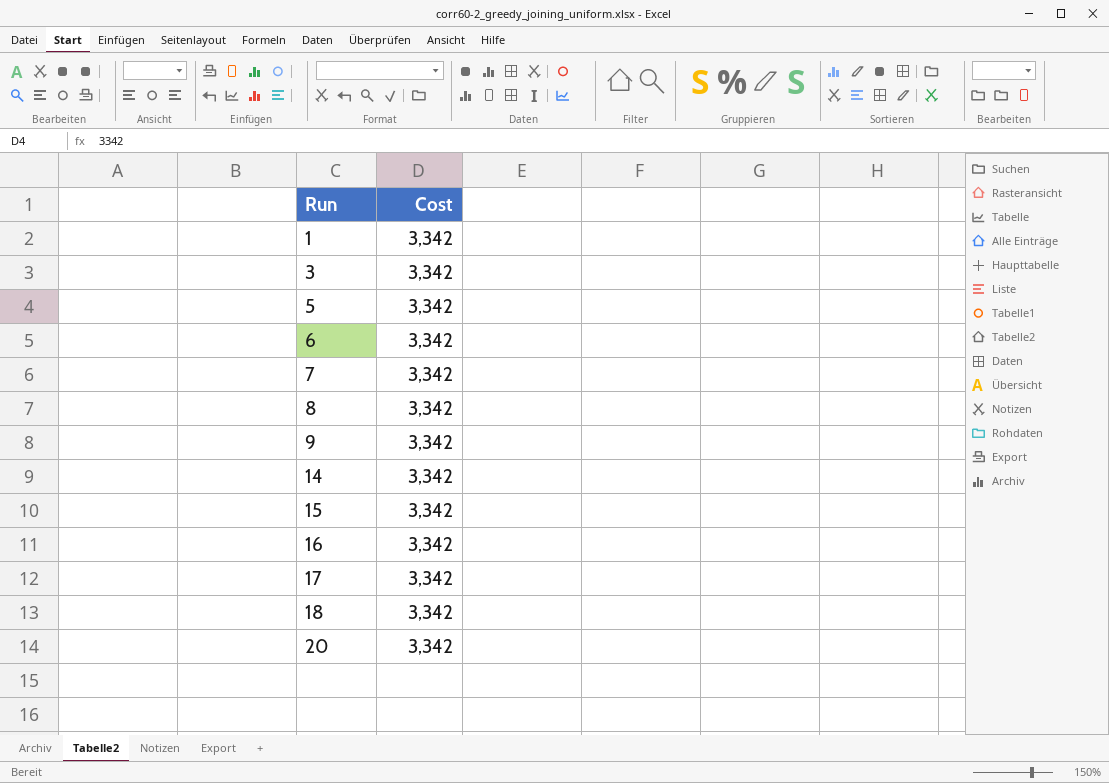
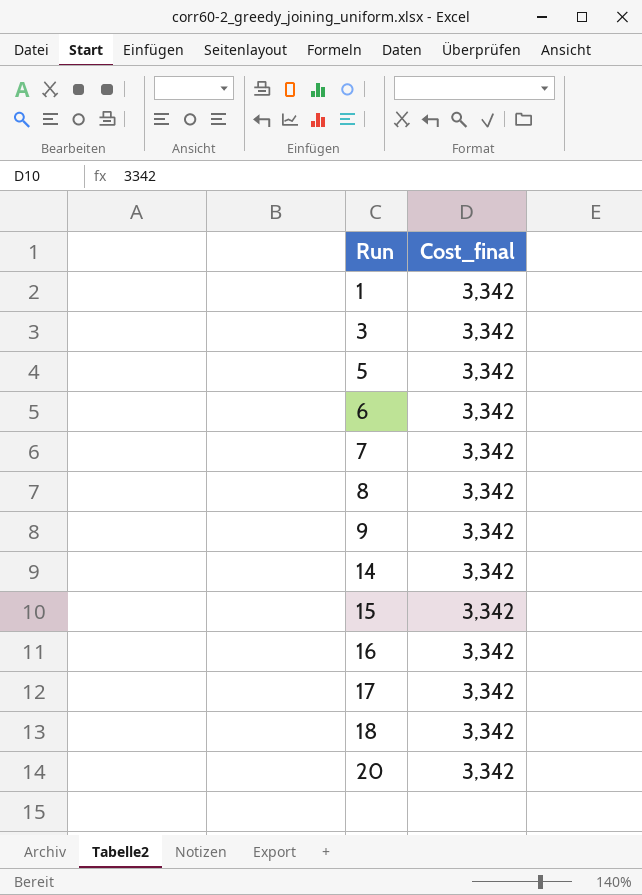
column name: Cost -> Cost_final

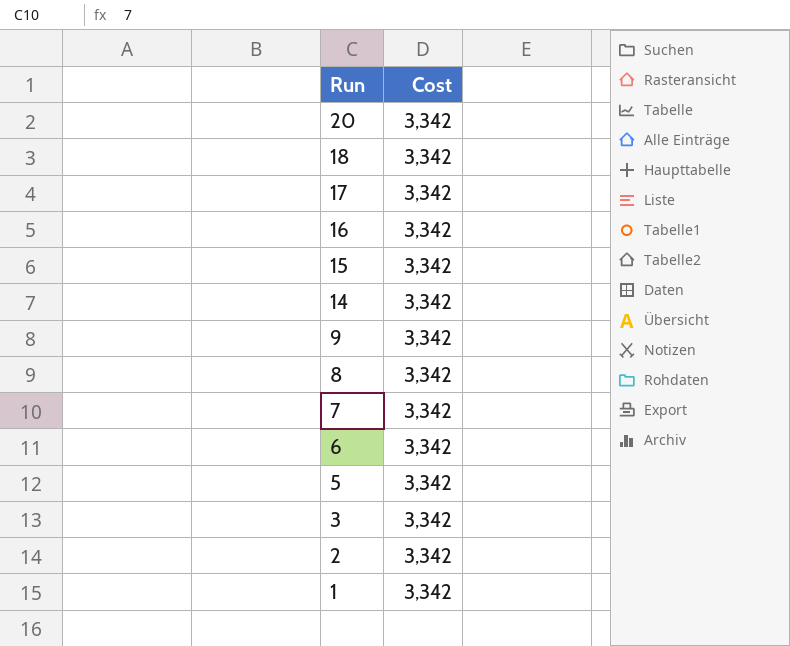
row order: Run ascending -> Run descending
column name: Cost_final -> Cost
row 2: none -> 3,342

